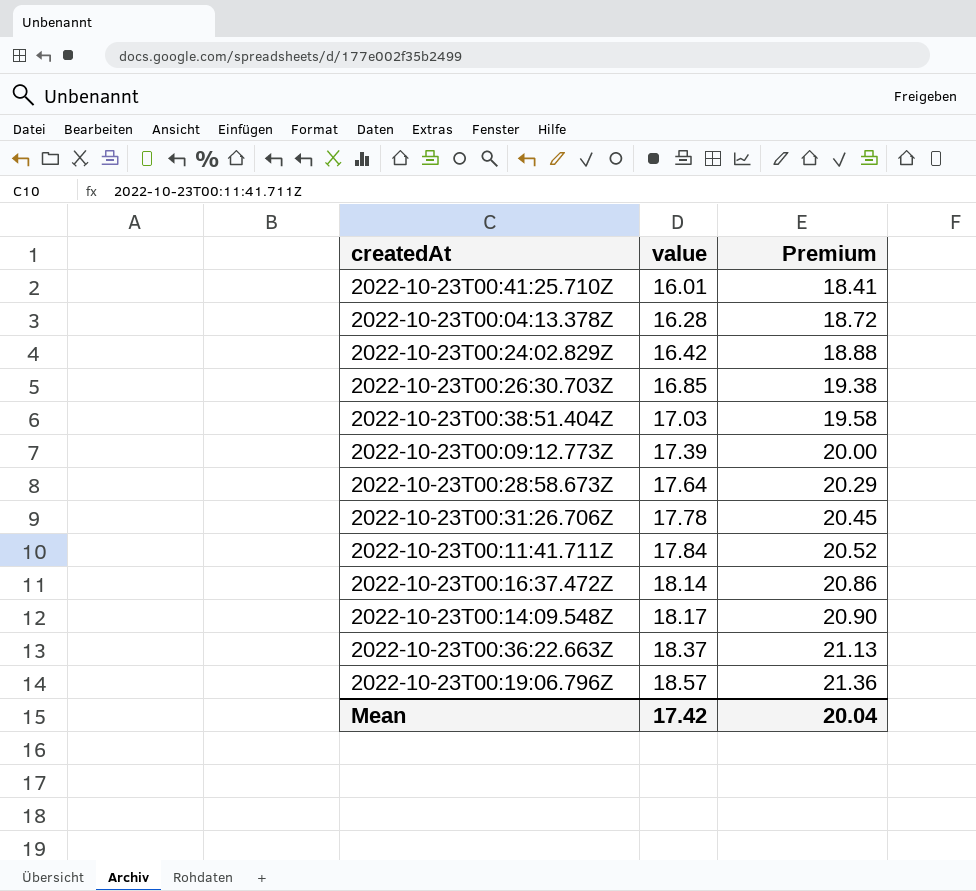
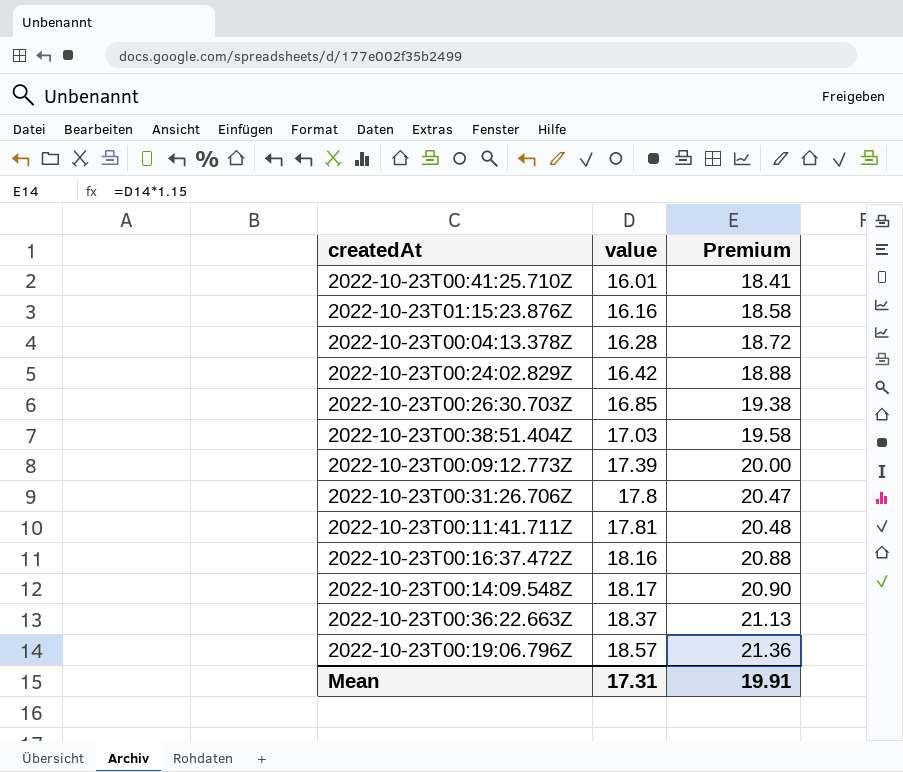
row 2022-10-23T00:28:58.673Z: 17.64 | 20.29 -> none
row 2022-10-23T01:15:23.876Z: none -> 16.16 | 18.58
2022-10-23T00:31:26.706Z | value: 17.78 -> 17.8
2022-10-23T00:31:26.706Z | Premium: 20.45 -> 20.47
2022-10-23T00:11:41.711Z | value: 17.84 -> 17.81
2022-10-23T00:11:41.711Z | Premium: 20.52 -> 20.48
2022-10-23T00:16:37.472Z | value: 18.14 -> 18.16
2022-10-23T00:16:37.472Z | Premium: 20.86 -> 20.88
Mean | value: 17.42 -> 17.31
Mean | Premium: 20.04 -> 19.91

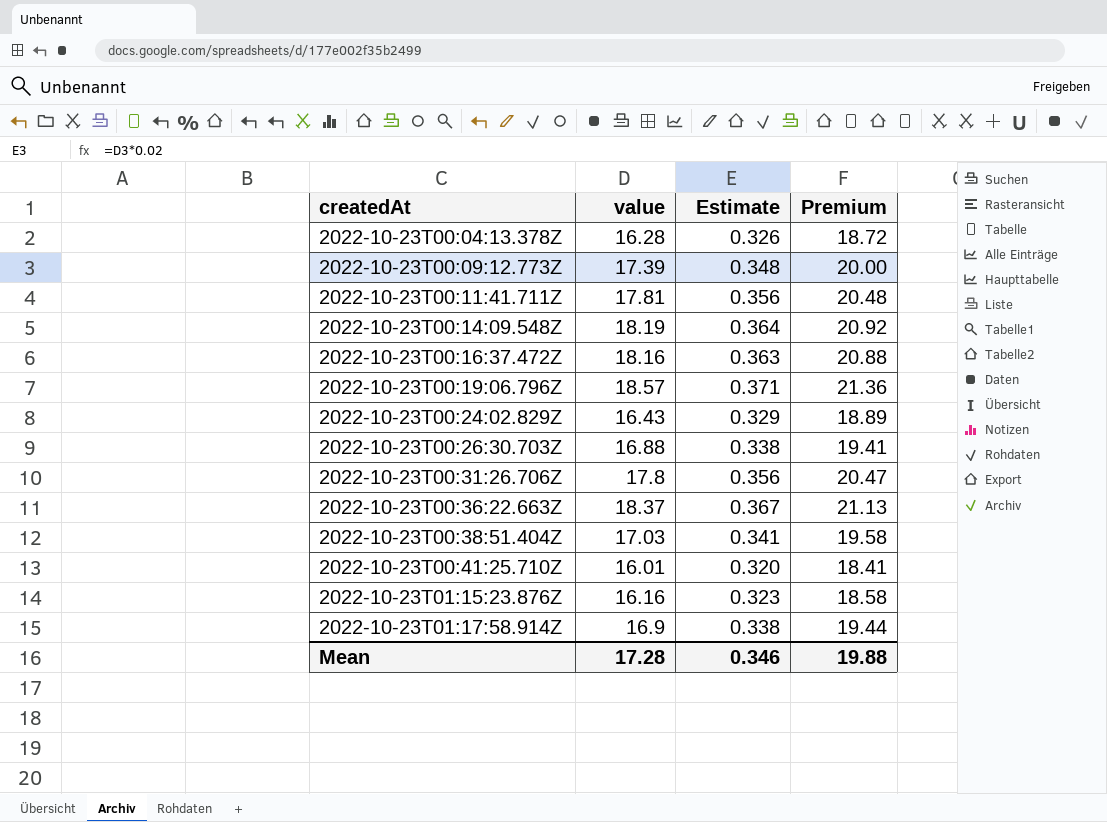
row order: value ascending -> createdAt ascending
column Estimate | formula: none -> [value] * 0.02
2022-10-23T00:14:09.548Z | value: 18.17 -> 18.19
2022-10-23T00:14:09.548Z | Premium: 20.90 -> 20.92
2022-10-23T00:24:02.829Z | value: 16.42 -> 16.43
2022-10-23T00:24:02.829Z | Premium: 18.88 -> 18.89
2022-10-23T00:26:30.703Z | value: 16.85 -> 16.88
2022-10-23T00:26:30.703Z | Premium: 19.38 -> 19.41
row 2022-10-23T01:17:58.914Z: none -> 16.9 | 0.338 | 19.44
Mean | value: 17.31 -> 17.28
Mean | Premium: 19.91 -> 19.88

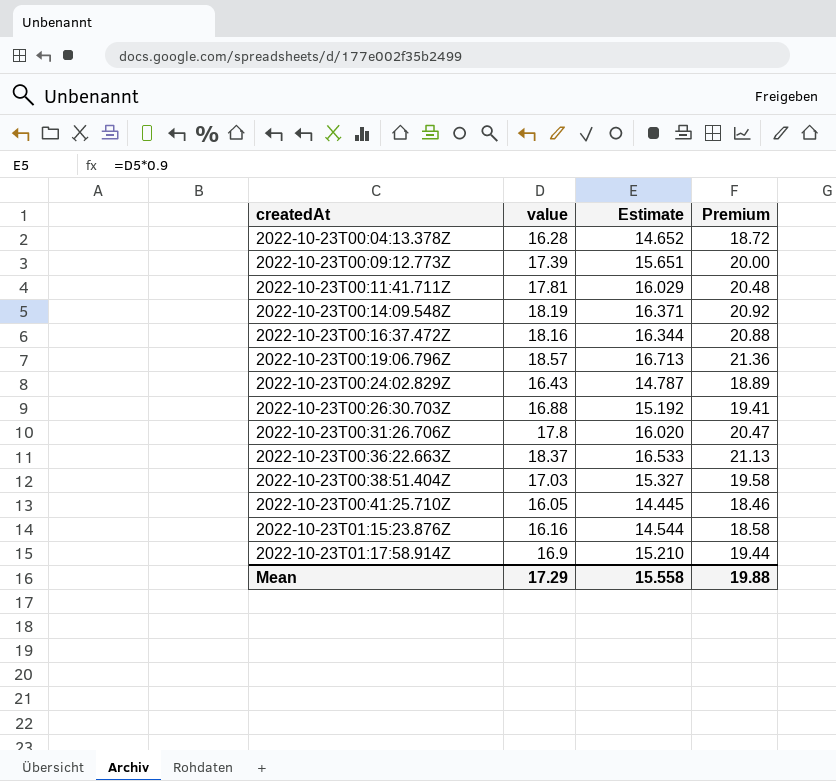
column Estimate | formula: [value] * 0.02 -> [value] * 0.9
2022-10-23T00:41:25.710Z | value: 16.01 -> 16.05
2022-10-23T00:41:25.710Z | Premium: 18.41 -> 18.46
Mean | value: 17.28 -> 17.29
Mean | Estimate: 0.346 -> 15.558

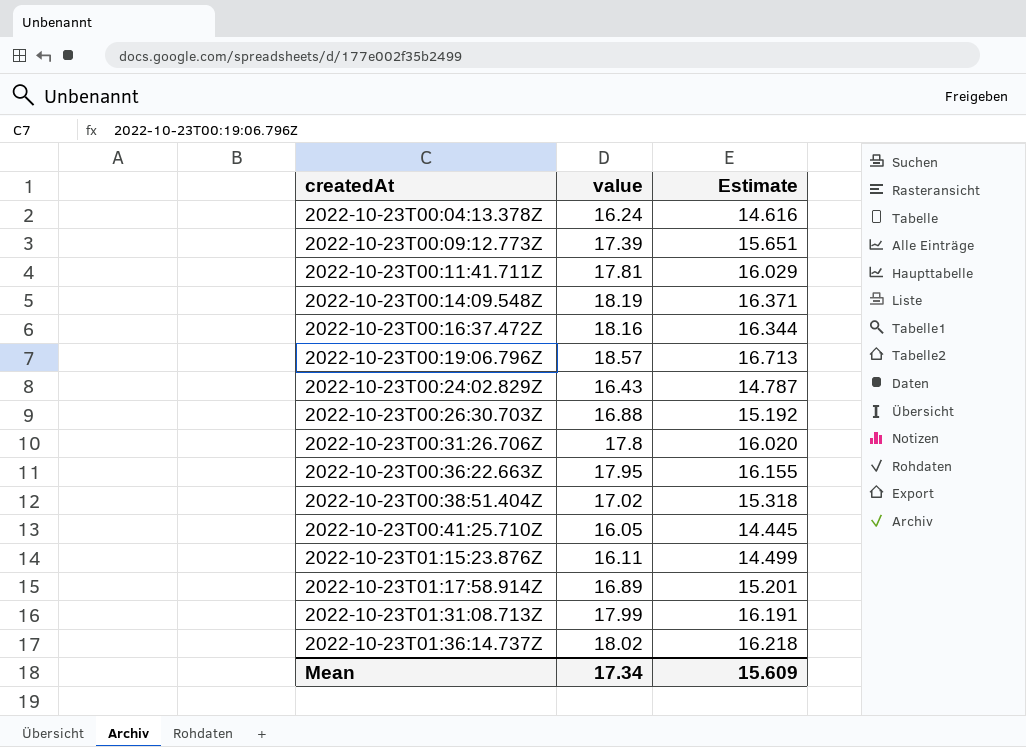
column Premium | formula: [value] * 1.15 -> none
2022-10-23T00:04:13.378Z | value: 16.28 -> 16.24
2022-10-23T00:04:13.378Z | Estimate: 14.652 -> 14.616
2022-10-23T00:36:22.663Z | value: 18.37 -> 17.95
2022-10-23T00:36:22.663Z | Estimate: 16.533 -> 16.155
2022-10-23T00:38:51.404Z | value: 17.03 -> 17.02
2022-10-23T00:38:51.404Z | Estimate: 15.327 -> 15.318
2022-10-23T01:15:23.876Z | value: 16.16 -> 16.11
2022-10-23T01:15:23.876Z | Estimate: 14.544 -> 14.499
2022-10-23T01:17:58.914Z | value: 16.9 -> 16.89
2022-10-23T01:17:58.914Z | Estimate: 15.210 -> 15.201
row 2022-10-23T01:31:08.713Z: none -> 17.99 | 16.191
row 2022-10-23T01:36:14.737Z: none -> 18.02 | 16.218
Mean | value: 17.29 -> 17.34
Mean | Estimate: 15.558 -> 15.609

